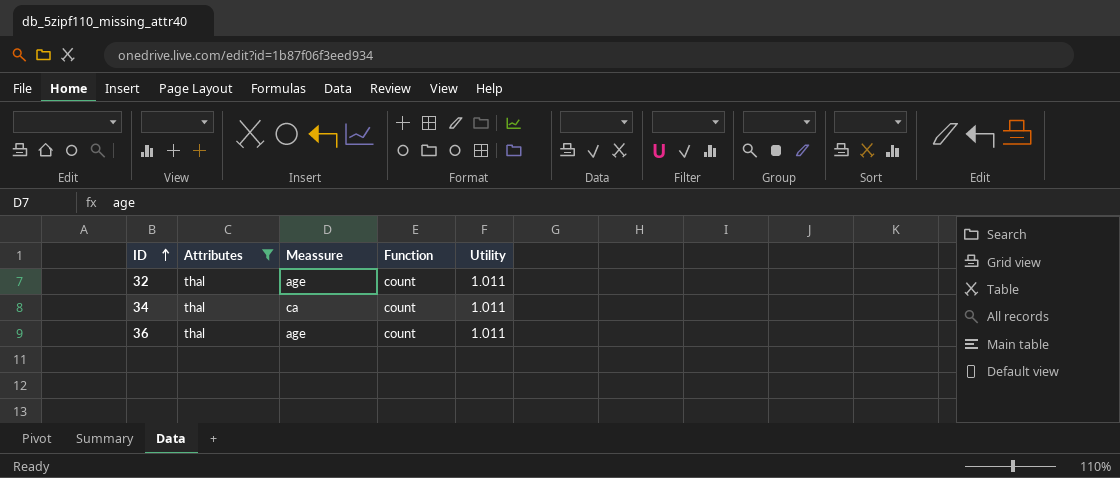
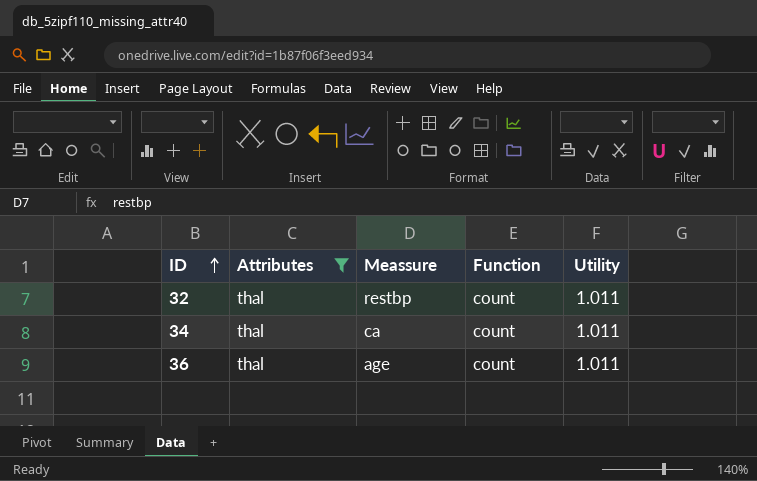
32 | Meassure: age -> restbp

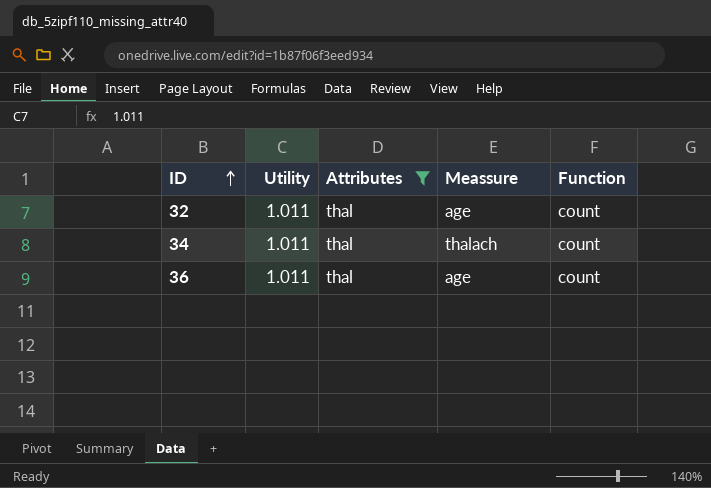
column Utility | position: 5 -> 2
32 | Meassure: restbp -> age
34 | Meassure: ca -> thalach

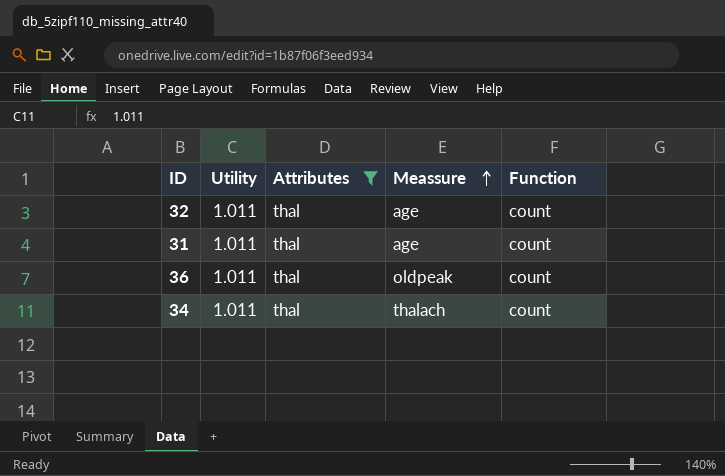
row order: ID ascending -> Meassure ascending
row 31: none -> 1.011 | thal | age | count
36 | Meassure: age -> oldpeak

